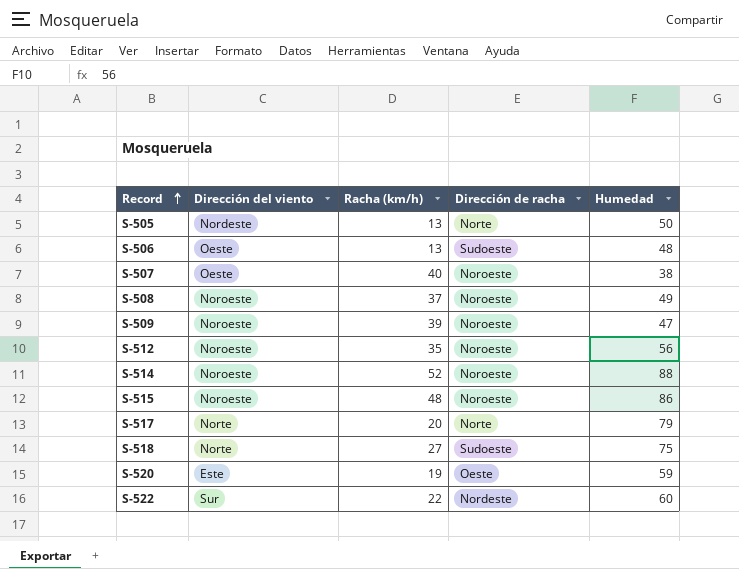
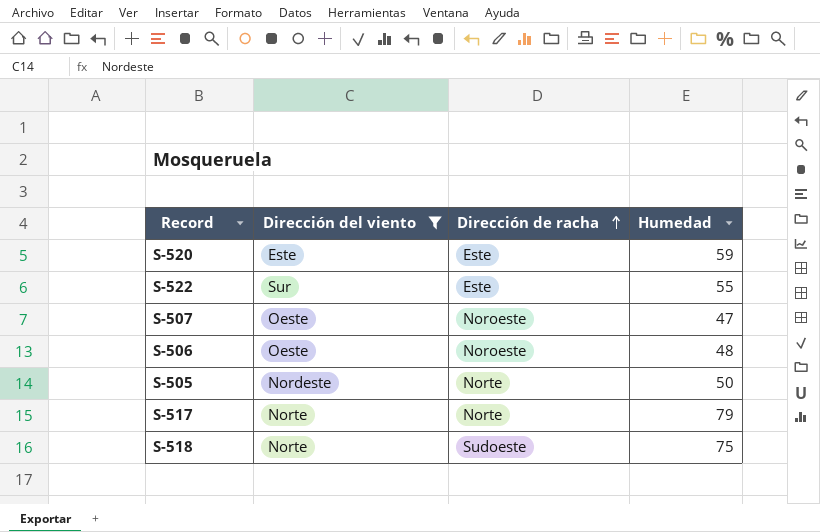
filter: none -> Dirección del viento != Noroeste
row order: Record ascending -> Dirección de racha ascending
column Racha (km/h) | position: 3 -> none
S-520 | Dirección de racha: Oeste -> Este
S-522 | Dirección de racha: Nordeste -> Este
S-522 | Humedad: 60 -> 55
S-507 | Humedad: 38 -> 47
S-506 | Dirección de racha: Sudoeste -> Noroeste

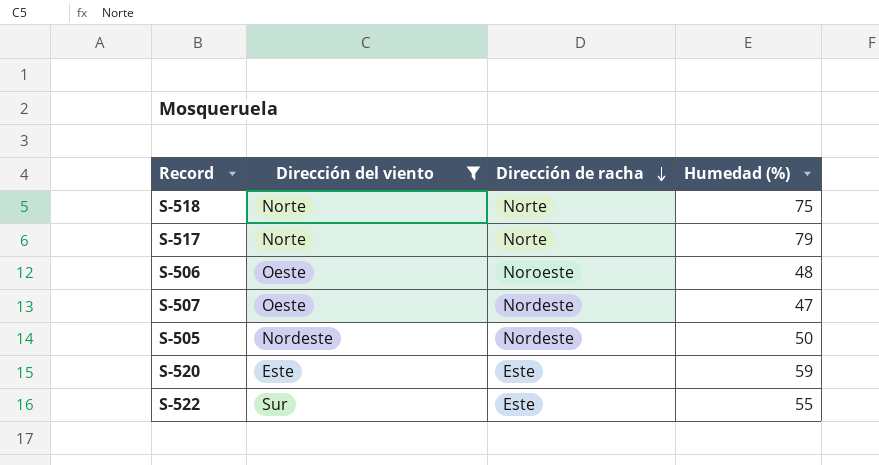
row order: Dirección de racha ascending -> Dirección de racha descending
column name: Humedad -> Humedad (%)
S-518 | Dirección de racha: Sudoeste -> Norte
S-507 | Dirección de racha: Noroeste -> Nordeste
S-505 | Dirección de racha: Norte -> Nordeste

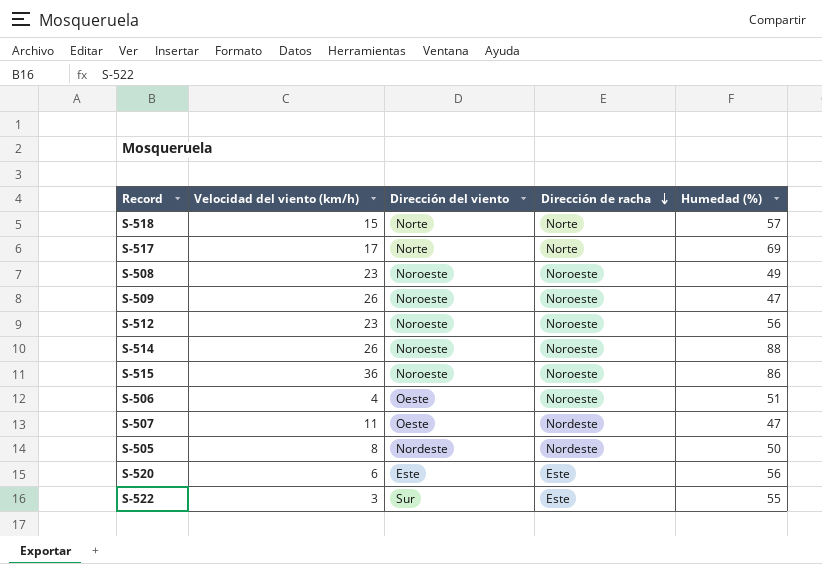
filter: Dirección del viento != Noroeste -> none
column Velocidad del viento (km/h) | position: none -> 2
S-518 | Humedad (%): 75 -> 57
S-517 | Humedad (%): 79 -> 69
S-506 | Humedad (%): 48 -> 51
S-520 | Humedad (%): 59 -> 56

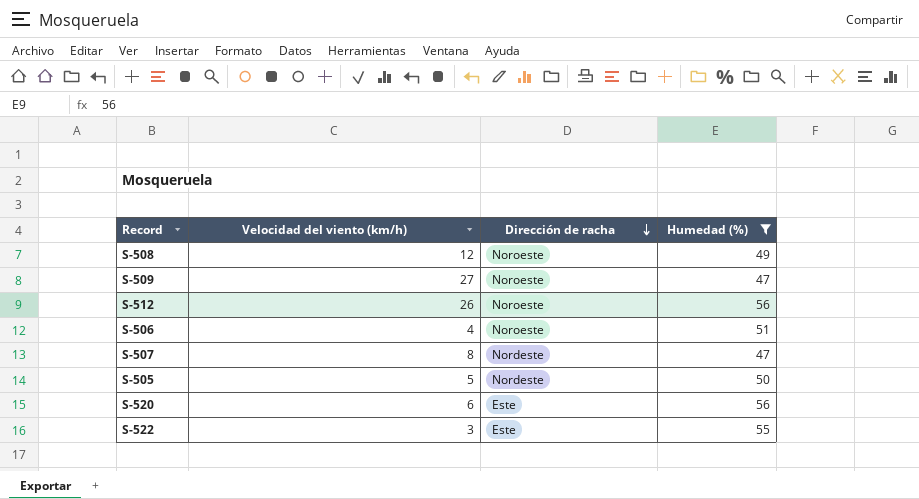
filter: none -> Humedad (%) <= 56
column Dirección del viento | position: 3 -> none
S-508 | Velocidad del viento (km/h): 23 -> 12
S-509 | Velocidad del viento (km/h): 26 -> 27
S-512 | Velocidad del viento (km/h): 23 -> 26
S-507 | Velocidad del viento (km/h): 11 -> 8
S-505 | Velocidad del viento (km/h): 8 -> 5

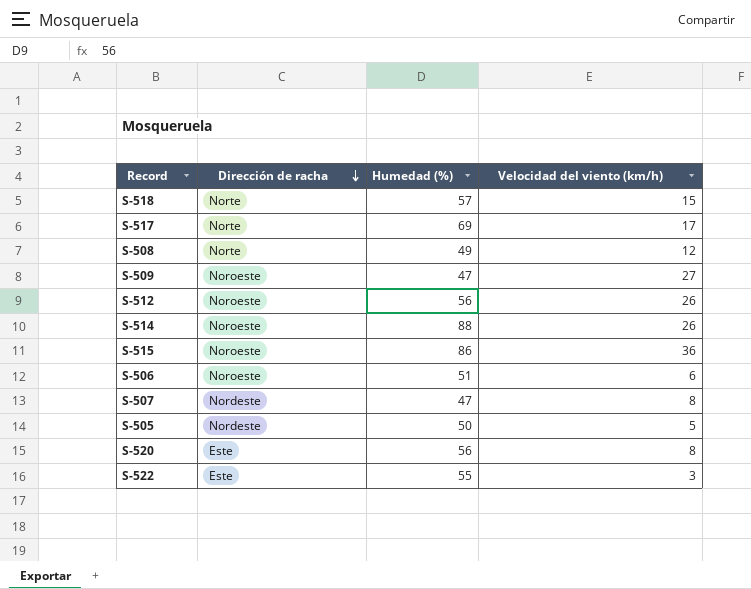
filter: Humedad (%) <= 56 -> none
column Velocidad del viento (km/h) | position: 2 -> 4
S-508 | Dirección de racha: Noroeste -> Norte
S-506 | Velocidad del viento (km/h): 4 -> 6
S-520 | Velocidad del viento (km/h): 6 -> 8

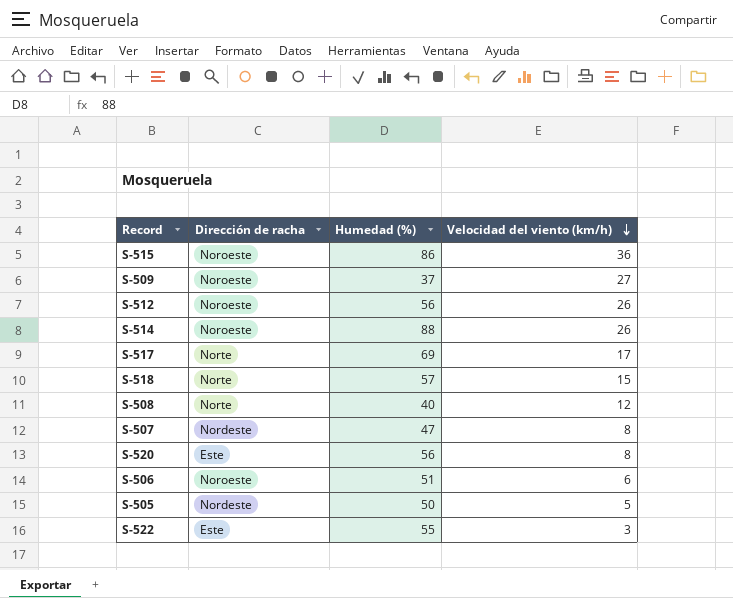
row order: Dirección de racha descending -> Velocidad del viento (km/h) descending
S-509 | Humedad (%): 47 -> 37
S-508 | Humedad (%): 49 -> 40

